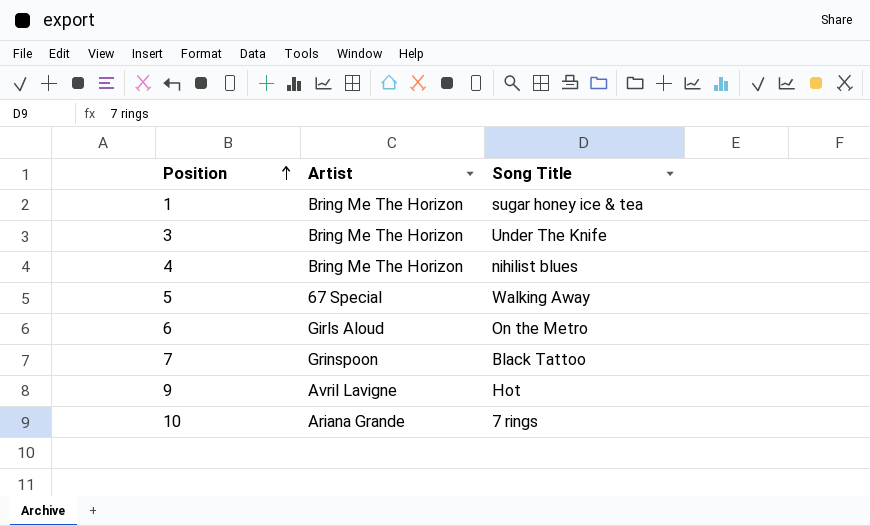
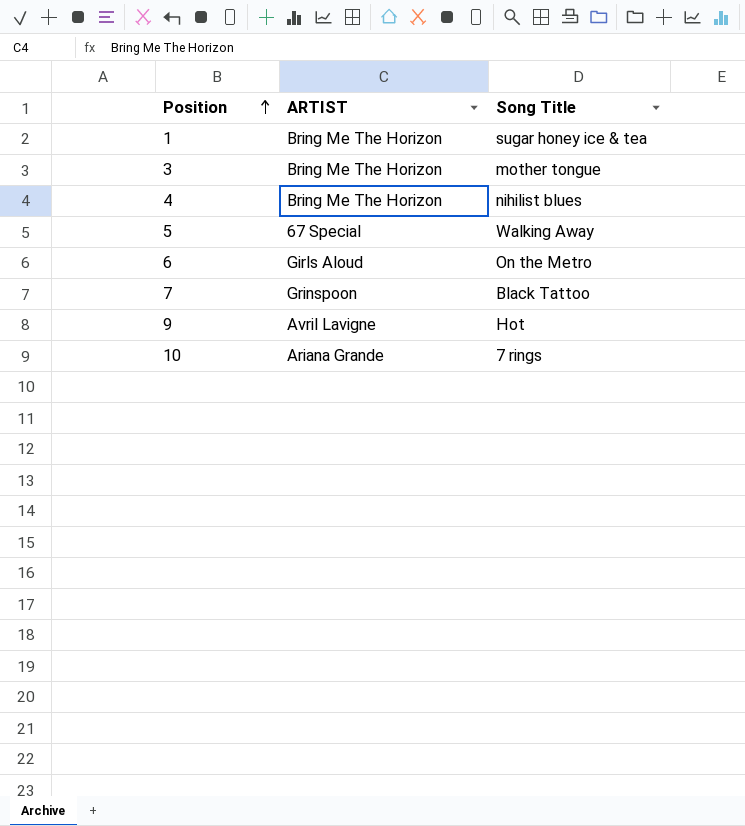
column name: Artist -> ARTIST
3 | Song Title: Under The Knife -> mother tongue

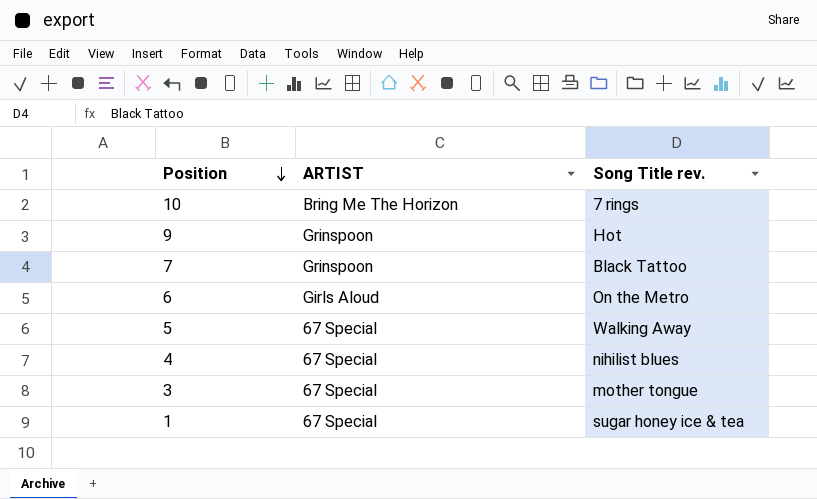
row order: Position ascending -> Position descending
column name: Song Title -> Song Title rev.
10 | ARTIST: Ariana Grande -> Bring Me The Horizon
9 | ARTIST: Avril Lavigne -> Grinspoon
4 | ARTIST: Bring Me The Horizon -> 67 Special
3 | ARTIST: Bring Me The Horizon -> 67 Special
1 | ARTIST: Bring Me The Horizon -> 67 Special

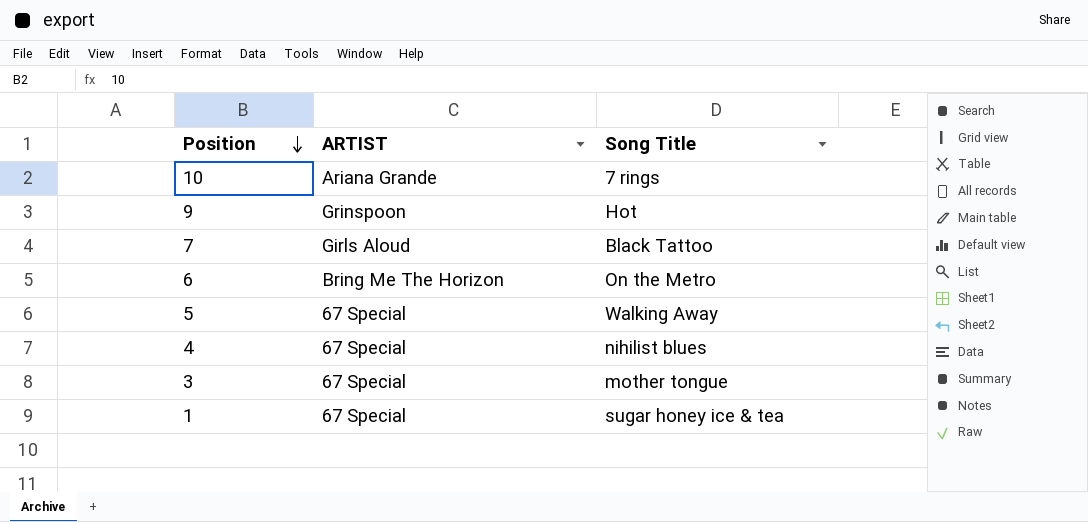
column name: Song Title rev. -> Song Title
10 | ARTIST: Bring Me The Horizon -> Ariana Grande
7 | ARTIST: Grinspoon -> Girls Aloud
6 | ARTIST: Girls Aloud -> Bring Me The Horizon

